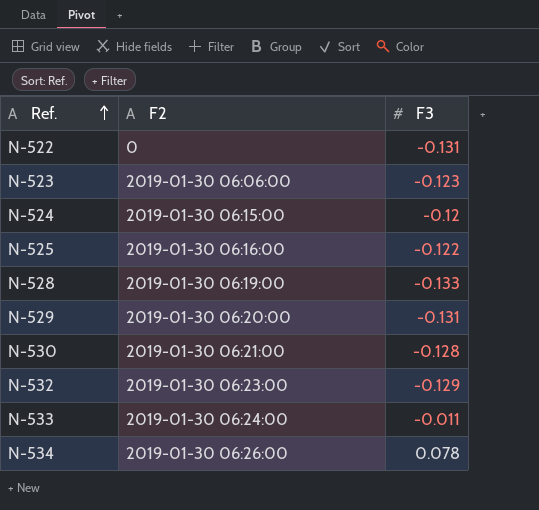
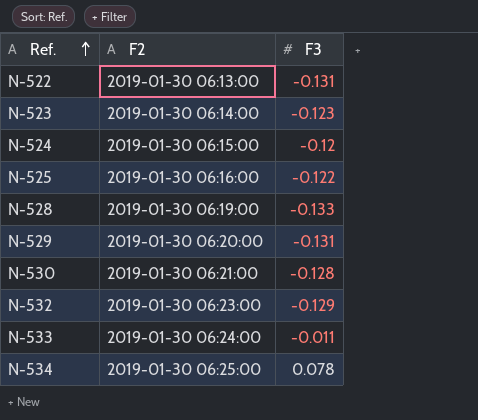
N-522 | F2: 0 -> 2019-01-30 06:13:00
N-523 | F2: 2019-01-30 06:06:00 -> 2019-01-30 06:14:00
N-534 | F2: 2019-01-30 06:26:00 -> 2019-01-30 06:25:00

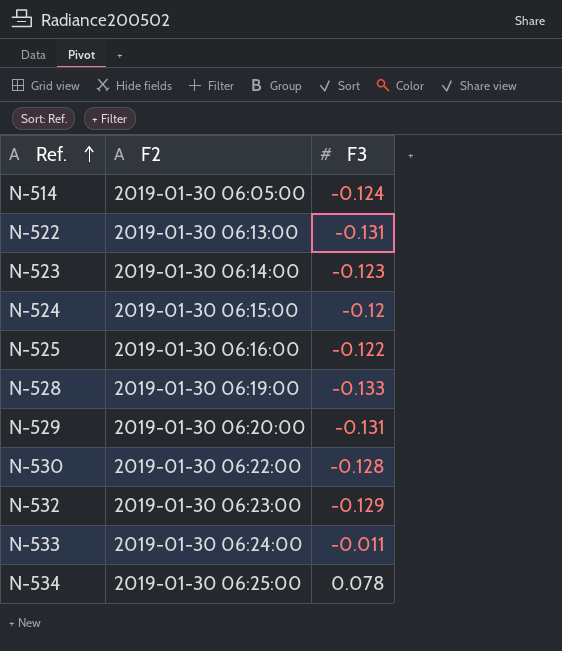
row N-514: none -> 2019-01-30 06:05:00 | -0.124
N-530 | F2: 2019-01-30 06:21:00 -> 2019-01-30 06:22:00

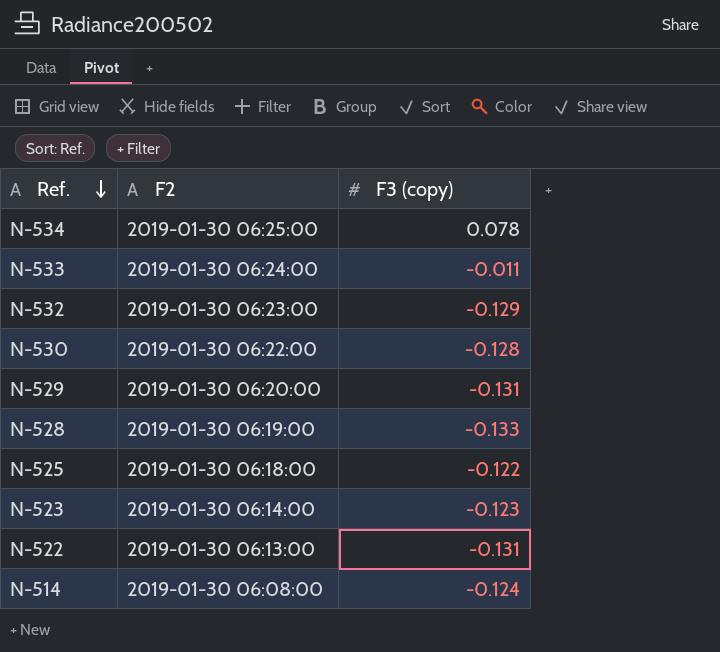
row order: Ref. ascending -> Ref. descending
column name: F3 -> F3 (copy)
row N-524: 2019-01-30 06:15:00 | -0.12 -> none
N-525 | F2: 2019-01-30 06:16:00 -> 2019-01-30 06:18:00
N-514 | F2: 2019-01-30 06:05:00 -> 2019-01-30 06:08:00

